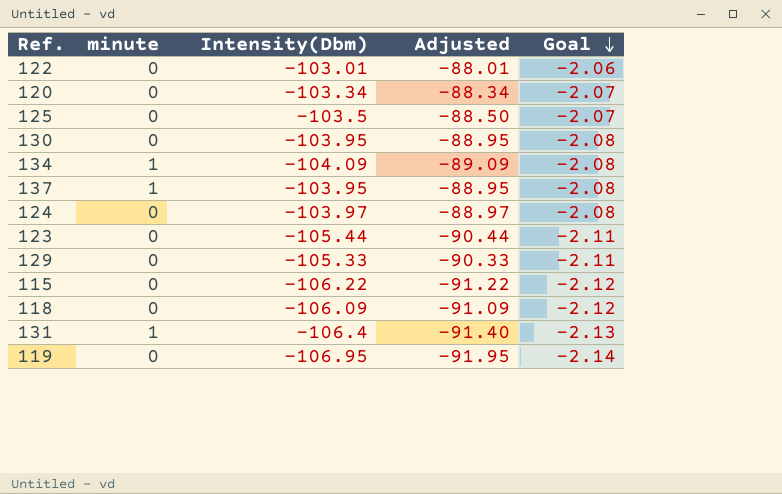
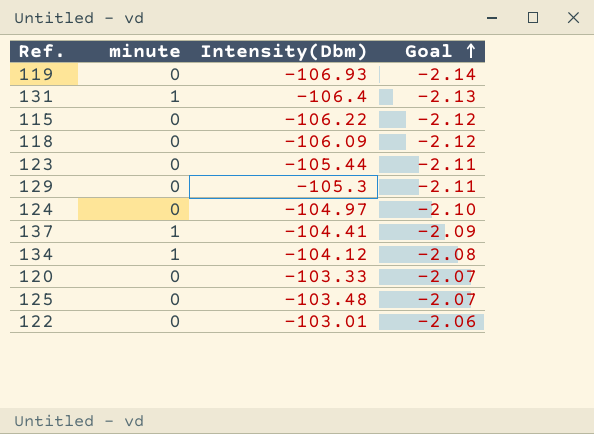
row order: Goal descending -> Goal ascending
column Adjusted | formula: [Intensity(Dbm)] + 15 -> none
row 130: 0 | -103.95 | -88.95 | -2.08 -> none
119 | Intensity(Dbm): -106.95 -> -106.93
129 | Intensity(Dbm): -105.33 -> -105.3
124 | Intensity(Dbm): -103.97 -> -104.97
124 | Goal: -2.08 -> -2.10
137 | Intensity(Dbm): -103.95 -> -104.41
137 | Goal: -2.08 -> -2.09
134 | Intensity(Dbm): -104.09 -> -104.12
120 | Intensity(Dbm): -103.34 -> -103.33
125 | Intensity(Dbm): -103.5 -> -103.48

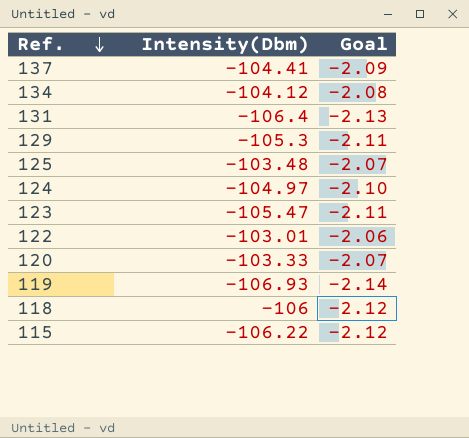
row order: Goal ascending -> Ref. descending
column minute | position: 2 -> none
123 | Intensity(Dbm): -105.44 -> -105.47
118 | Intensity(Dbm): -106.09 -> -106

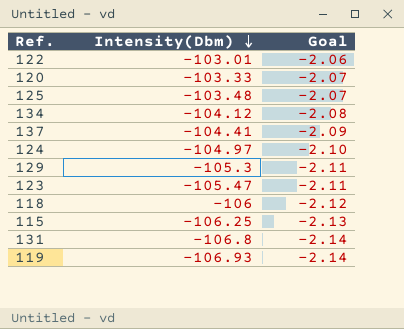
row order: Ref. descending -> Intensity(Dbm) descending
115 | Intensity(Dbm): -106.22 -> -106.25
115 | Goal: -2.12 -> -2.13
131 | Intensity(Dbm): -106.4 -> -106.8
131 | Goal: -2.13 -> -2.14

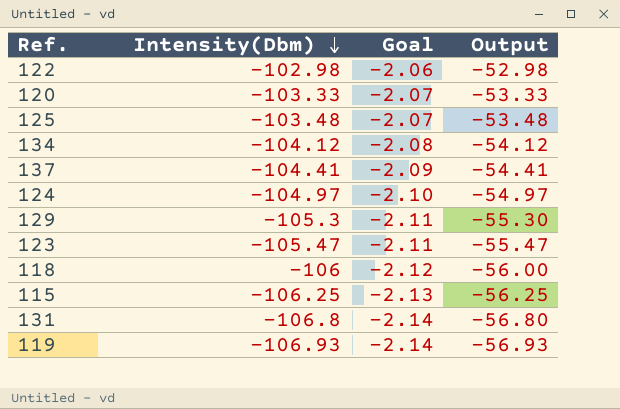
column Output | formula: none -> [Intensity(Dbm)] + 50
122 | Intensity(Dbm): -103.01 -> -102.98

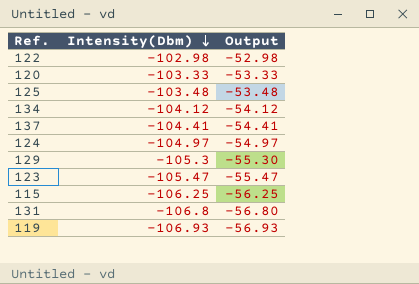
column Goal | formula: [Intensity(Dbm)] * 0.02 -> none
row 118: -106 | -2.12 | -56.00 -> none

